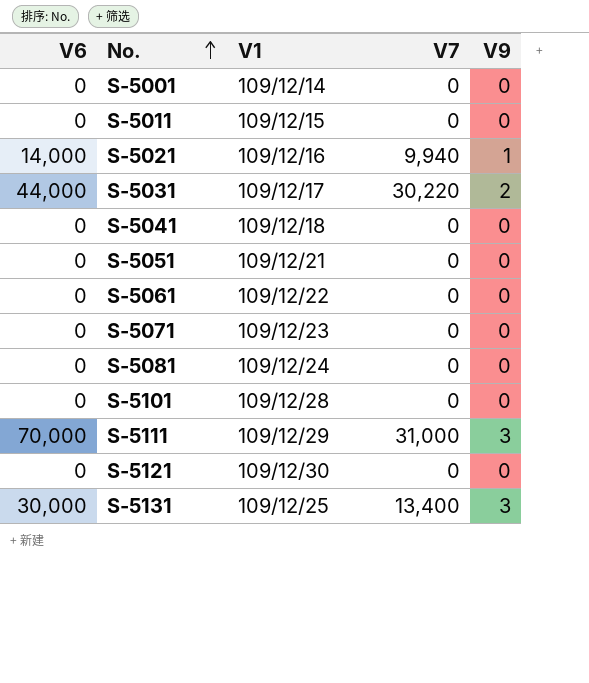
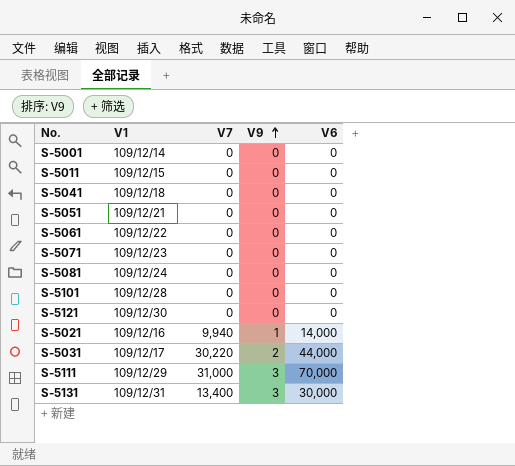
row order: No. ascending -> V9 ascending
column V6 | position: 1 -> 5
S-5131 | V1: 109/12/25 -> 109/12/31

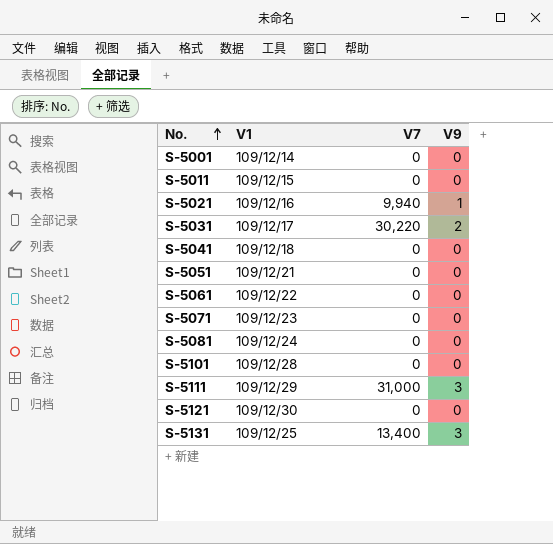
row order: V9 ascending -> No. ascending
column V6 | position: 5 -> none
S-5131 | V1: 109/12/31 -> 109/12/25

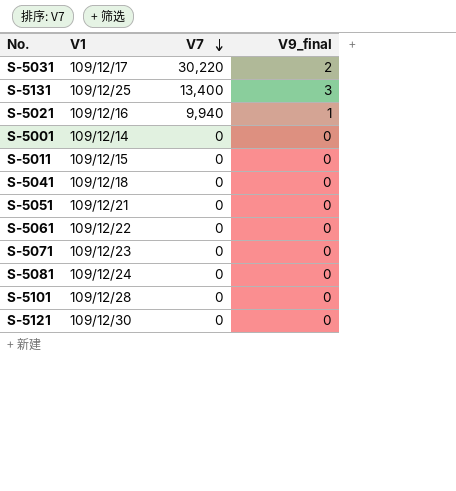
row order: No. ascending -> V7 descending
column name: V9 -> V9_final
row S-5111: 109/12/29 | 31,000 | 3 -> none

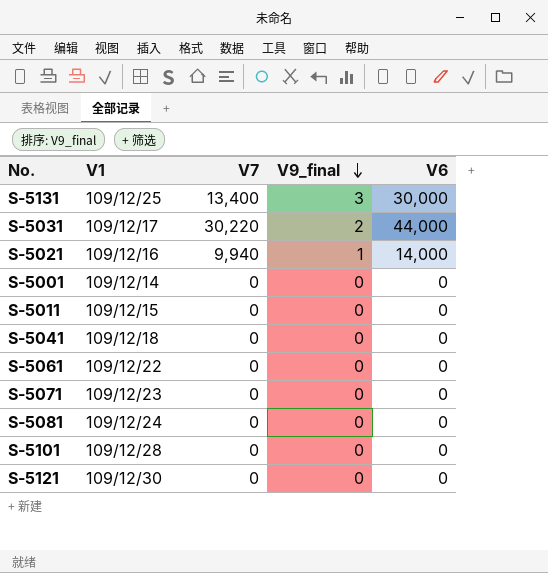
row order: V7 descending -> V9_final descending
column V6 | position: none -> 5
row S-5051: 109/12/21 | 0 | 0 -> none

